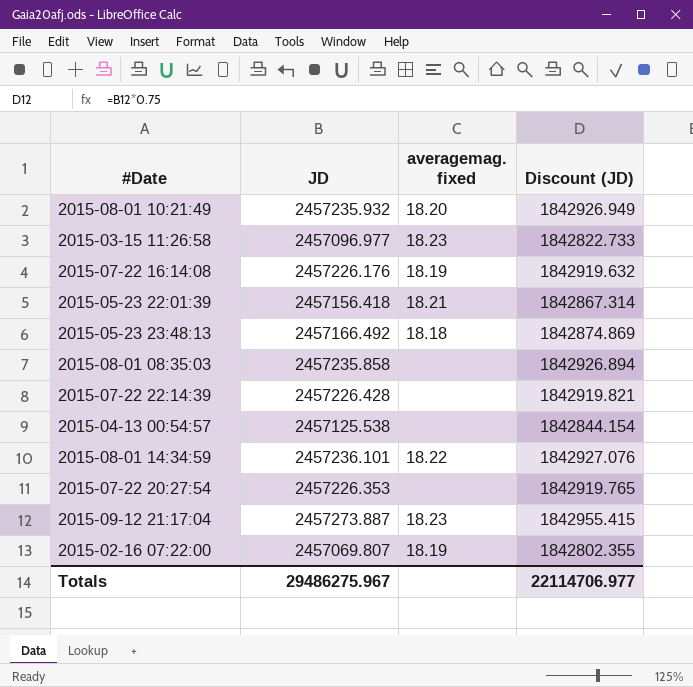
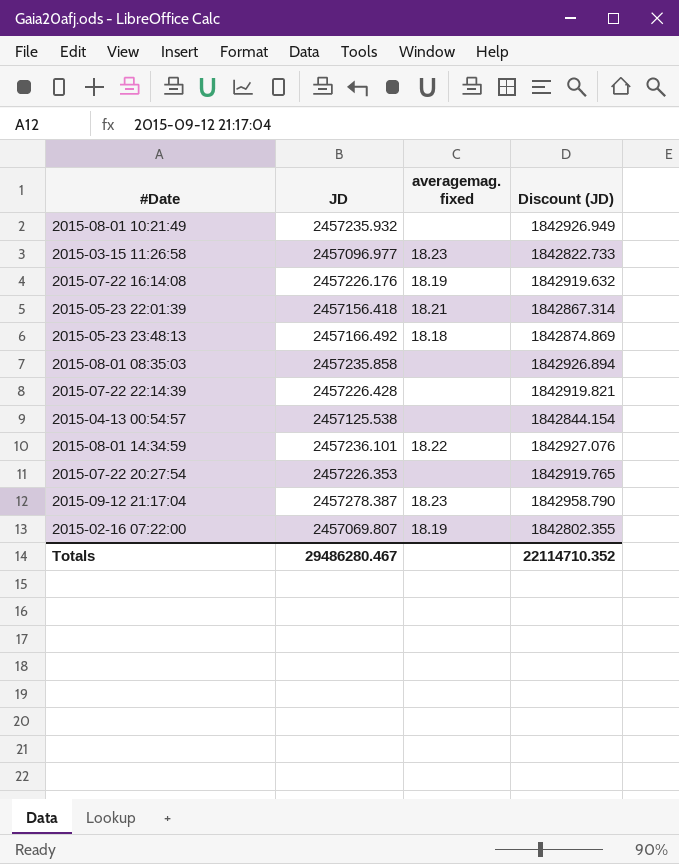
2015-08-01 10:21:49 | averagemag. fixed: 18.20 -> none
2015-09-12 21:17:04 | JD: 2457273.887 -> 2457278.387
2015-09-12 21:17:04 | Discount (JD): 1842955.415 -> 1842958.790
Totals | JD: 29486275.967 -> 29486280.467
Totals | Discount (JD): 22114706.977 -> 22114710.352

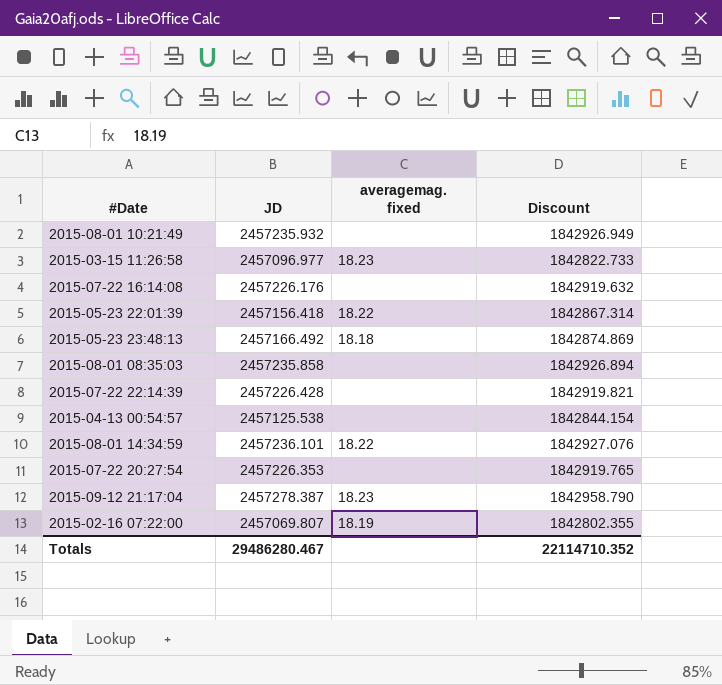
column name: Discount (JD) -> Discount
2015-07-22 16:14:08 | averagemag. fixed: 18.19 -> none
2015-05-23 22:01:39 | averagemag. fixed: 18.21 -> 18.22

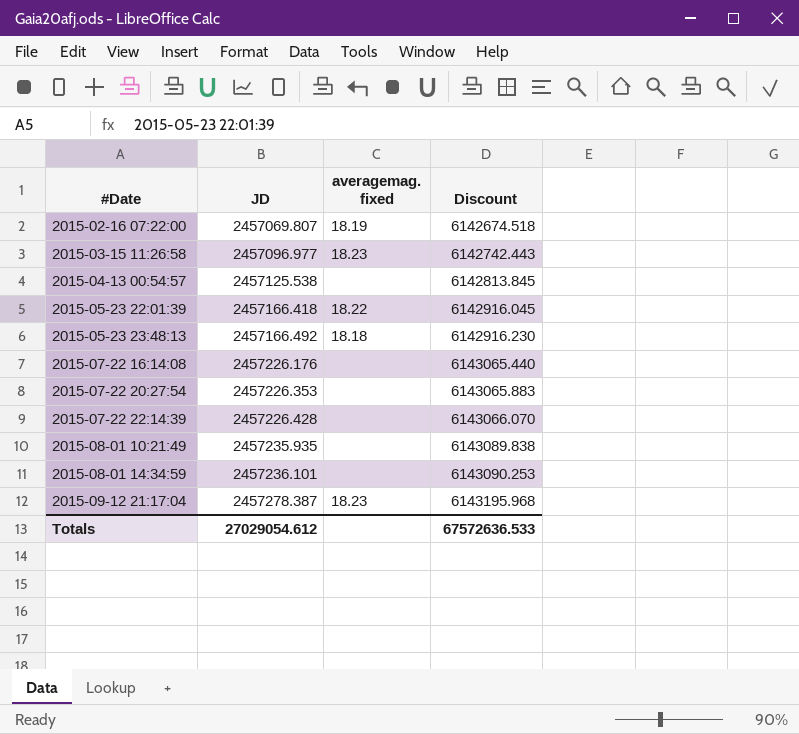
row order: none -> #Date ascending
column Discount | formula: [JD] * 0.75 -> [JD] * 2.5
row 2015-08-01 08:35:03: 2457235.858 | none | 1842926.894 -> none
2015-05-23 22:01:39 | JD: 2457156.418 -> 2457166.418
2015-08-01 10:21:49 | JD: 2457235.932 -> 2457235.935
2015-08-01 14:34:59 | averagemag. fixed: 18.22 -> none
Totals | JD: 29486280.467 -> 27029054.612
Totals | Discount: 22114710.352 -> 67572636.533

